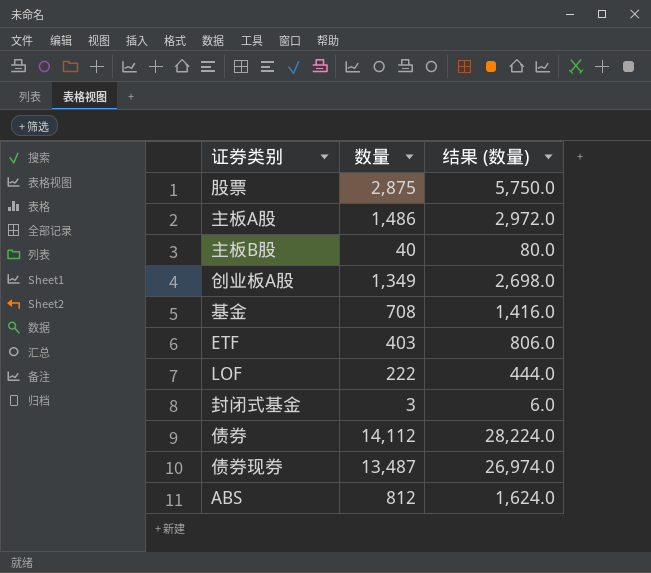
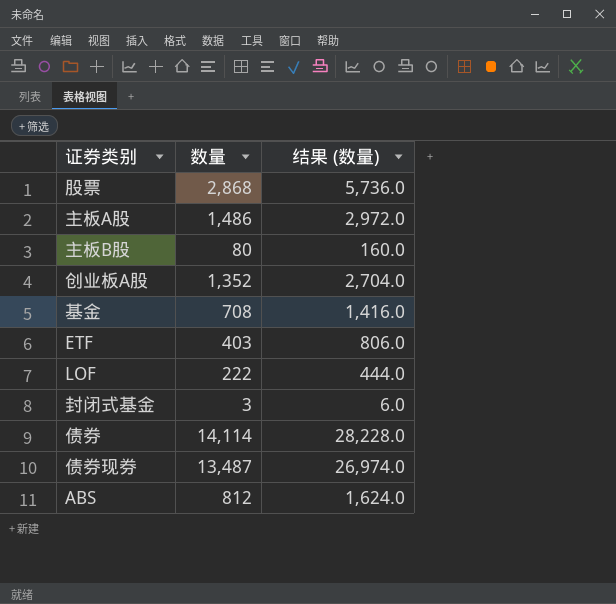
股票 | 数量: 2,875 -> 2,868
股票 | 结果 (数量): 5,750.0 -> 5,736.0
主板B股 | 数量: 40 -> 80
主板B股 | 结果 (数量): 80.0 -> 160.0
创业板A股 | 数量: 1,349 -> 1,352
创业板A股 | 结果 (数量): 2,698.0 -> 2,704.0
债券 | 数量: 14,112 -> 14,114
债券 | 结果 (数量): 28,224.0 -> 28,228.0

